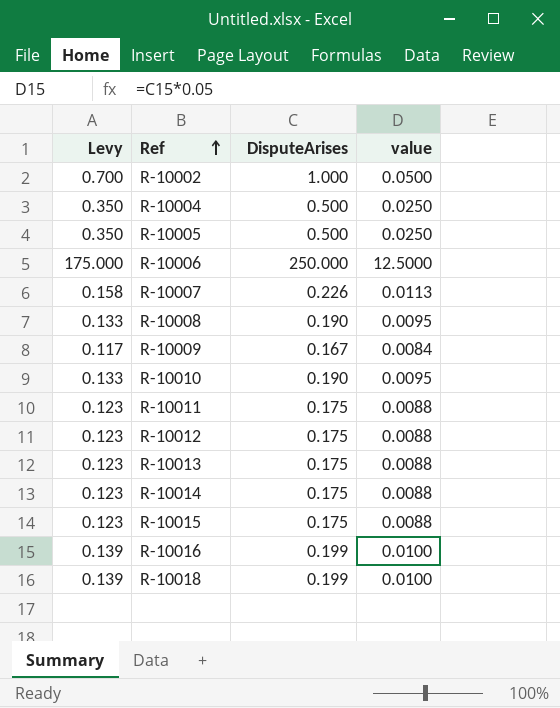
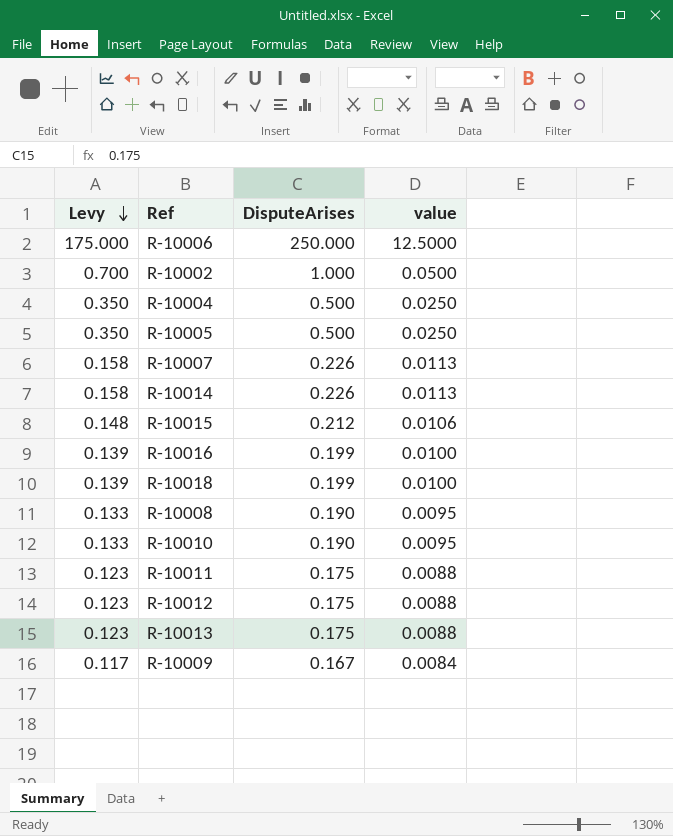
row order: Ref ascending -> Levy descending
R-10014 | Levy: 0.123 -> 0.158
R-10014 | DisputeArises: 0.175 -> 0.226
R-10014 | value: 0.0088 -> 0.0113
R-10015 | Levy: 0.123 -> 0.148
R-10015 | DisputeArises: 0.175 -> 0.212
R-10015 | value: 0.0088 -> 0.0106

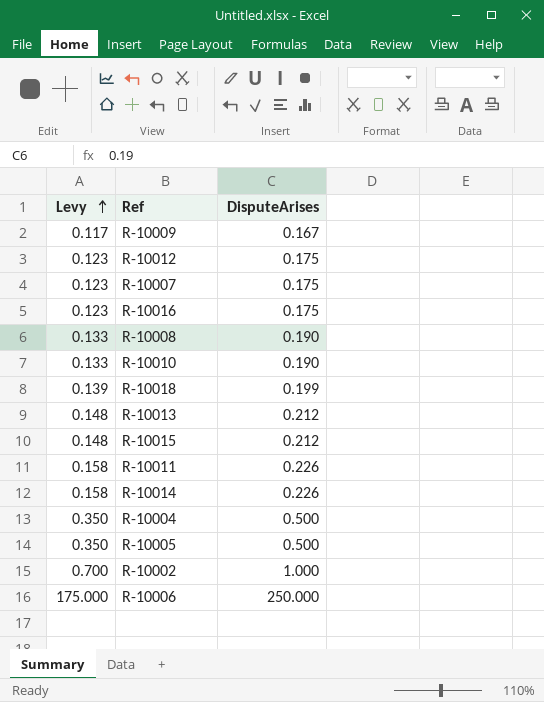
row order: Levy descending -> Levy ascending
column value | formula: [DisputeArises] * 0.05 -> none
R-10007 | Levy: 0.158 -> 0.123
R-10007 | DisputeArises: 0.226 -> 0.175
R-10016 | Levy: 0.139 -> 0.123
R-10016 | DisputeArises: 0.199 -> 0.175
R-10013 | Levy: 0.123 -> 0.148
R-10013 | DisputeArises: 0.175 -> 0.212
R-10011 | Levy: 0.123 -> 0.158
R-10011 | DisputeArises: 0.175 -> 0.226

